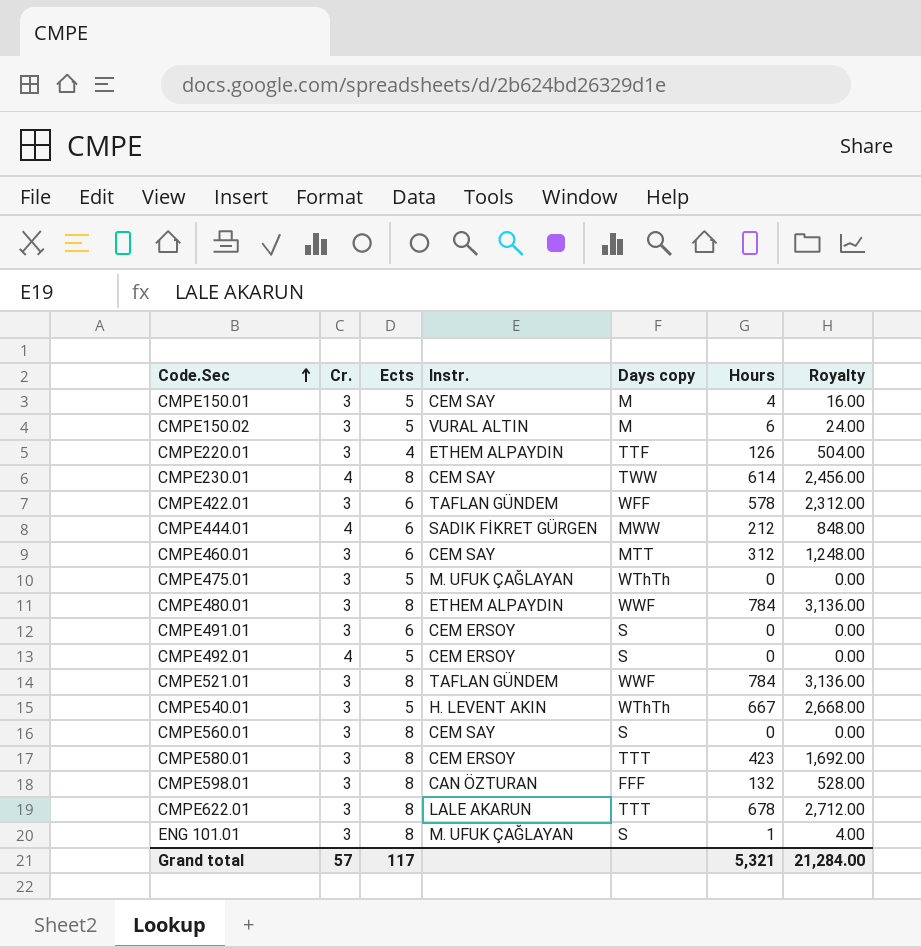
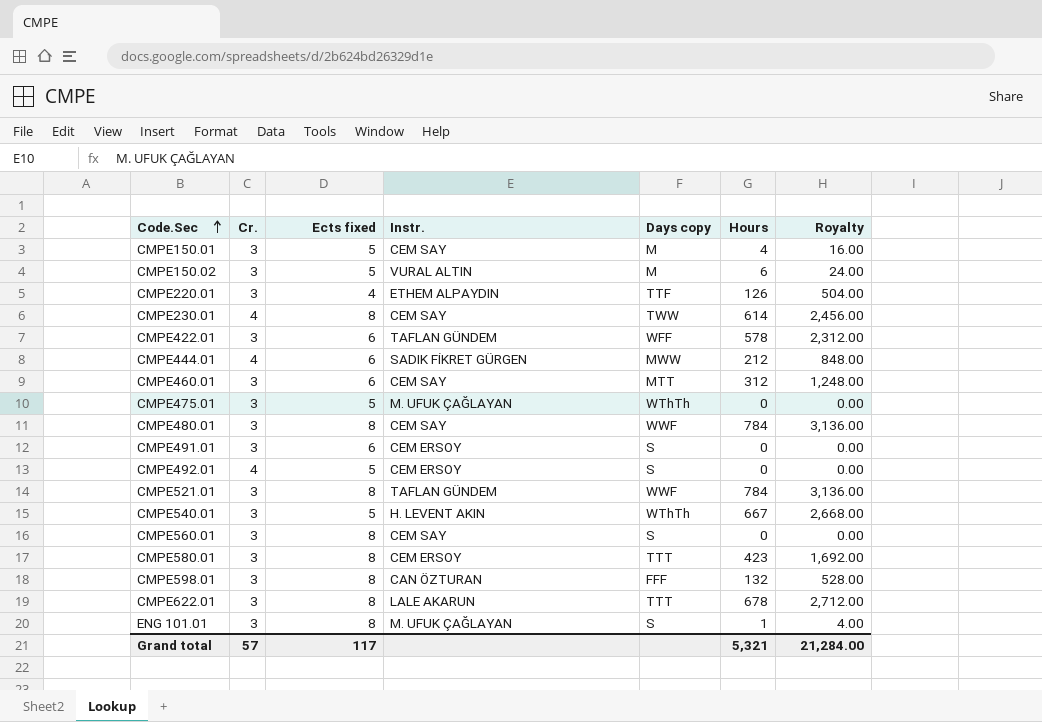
column name: Ects -> Ects fixed
CMPE480.01 | Instr.: ETHEM ALPAYDIN -> CEM SAY

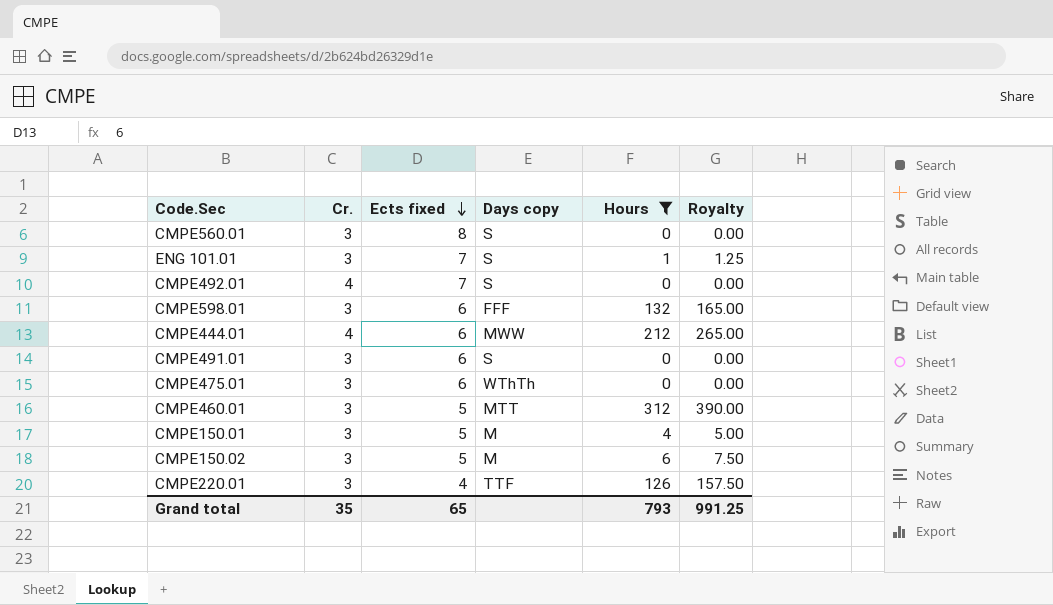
filter: none -> Hours <= 312
row order: Code.Sec ascending -> Ects fixed descending
column Instr. | position: 4 -> none
column Royalty | formula: [Hours] * 4 -> [Hours] * 1.25
ENG 101.01 | Ects fixed: 8 -> 7
CMPE492.01 | Ects fixed: 5 -> 7
CMPE598.01 | Ects fixed: 8 -> 6
CMPE475.01 | Ects fixed: 5 -> 6
CMPE460.01 | Ects fixed: 6 -> 5
Grand total | Cr.: 57 -> 35
Grand total | Ects fixed: 117 -> 65
Grand total | Hours: 5,321 -> 793
Grand total | Royalty: 21,284.00 -> 991.25

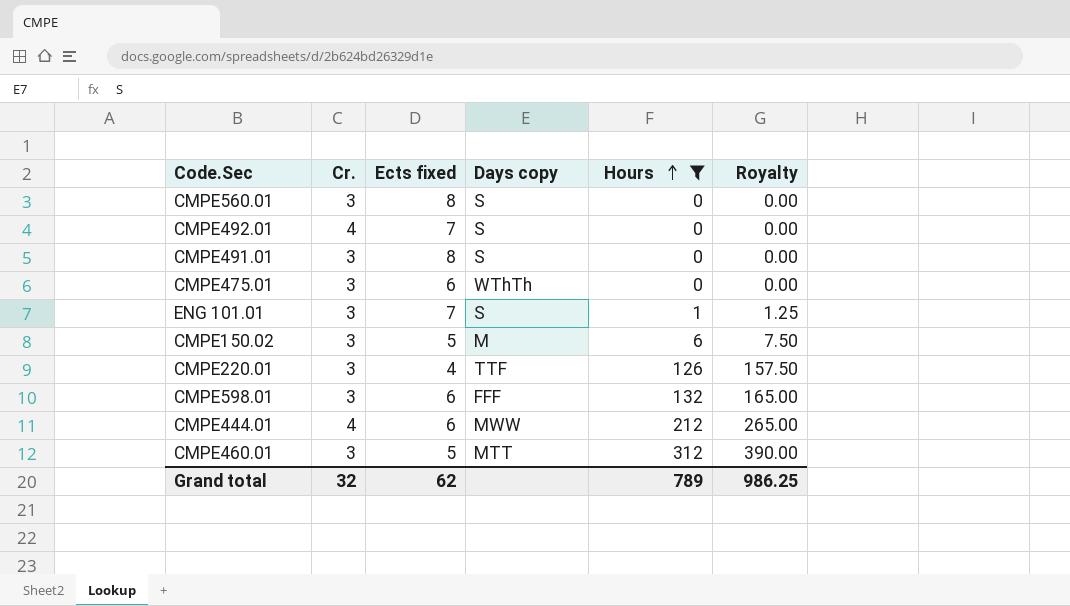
row order: Ects fixed descending -> Hours ascending
row CMPE150.01: 3 | 5 | M | 4 | 5.00 -> none
CMPE491.01 | Ects fixed: 6 -> 8
Grand total | Cr.: 35 -> 32
Grand total | Ects fixed: 65 -> 62
Grand total | Hours: 793 -> 789
Grand total | Royalty: 991.25 -> 986.25

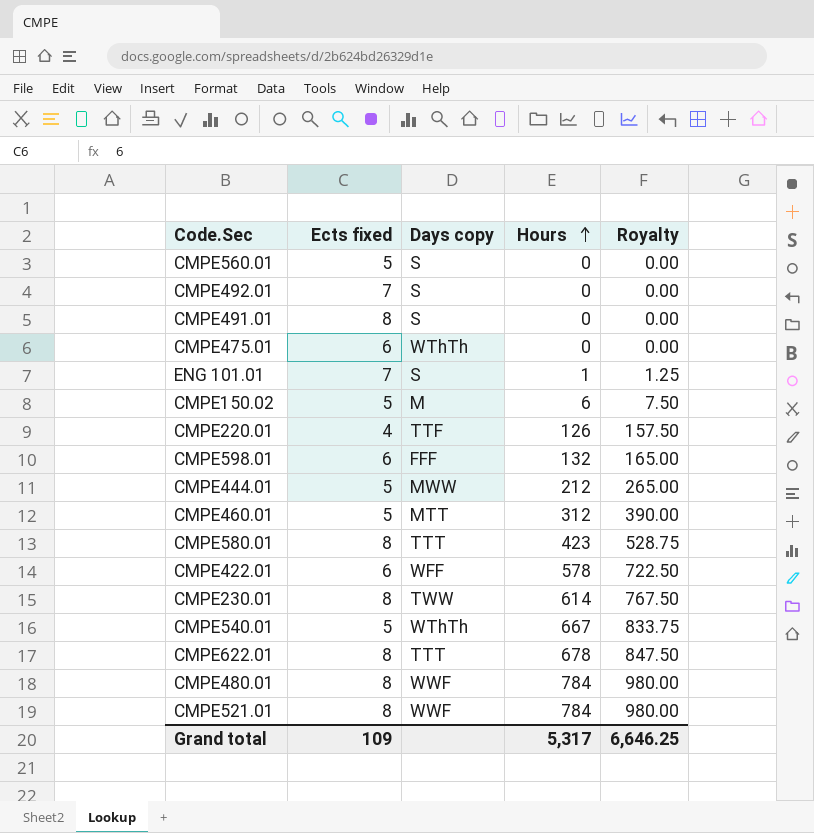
filter: Hours <= 312 -> none
column Cr. | position: 2 -> none
CMPE560.01 | Ects fixed: 8 -> 5
CMPE444.01 | Ects fixed: 6 -> 5
Grand total | Ects fixed: 62 -> 109
Grand total | Hours: 789 -> 5,317
Grand total | Royalty: 986.25 -> 6,646.25

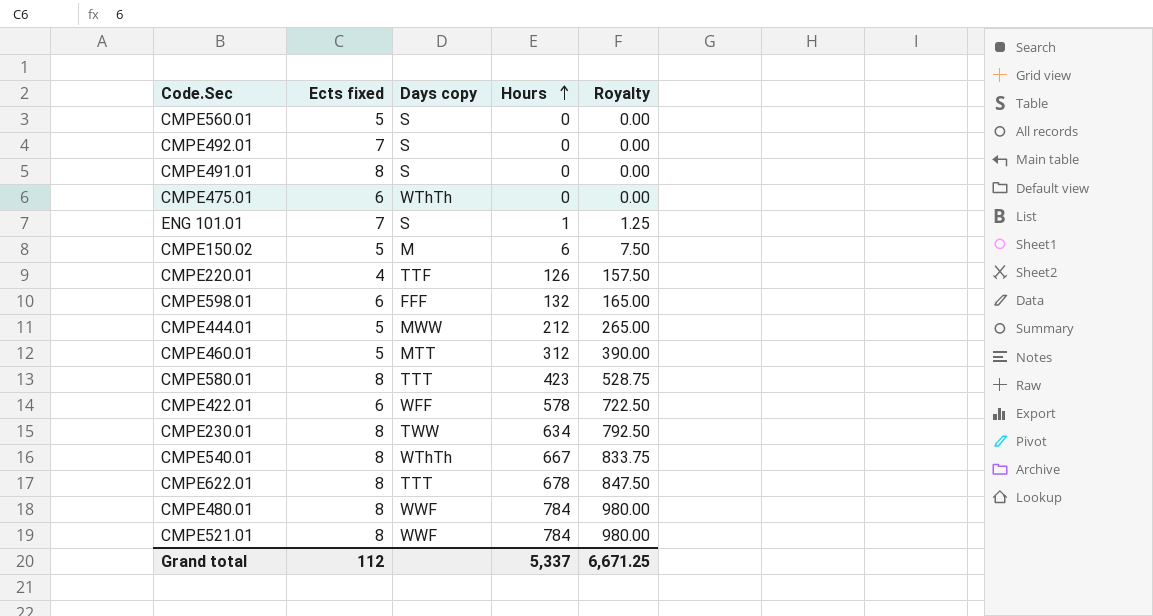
CMPE230.01 | Hours: 614 -> 634
CMPE230.01 | Royalty: 767.50 -> 792.50
CMPE540.01 | Ects fixed: 5 -> 8
Grand total | Ects fixed: 109 -> 112
Grand total | Hours: 5,317 -> 5,337
Grand total | Royalty: 6,646.25 -> 6,671.25

